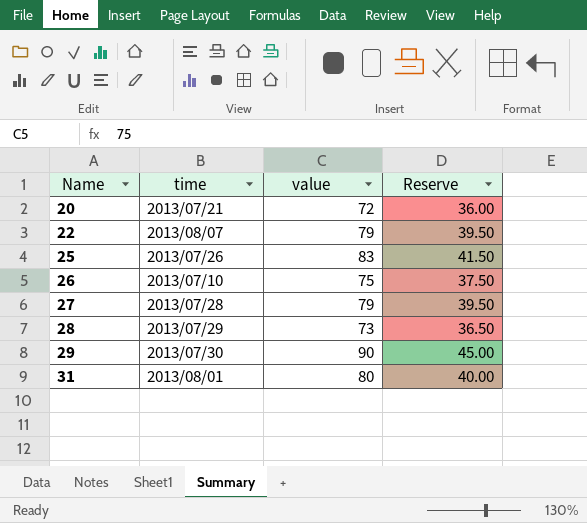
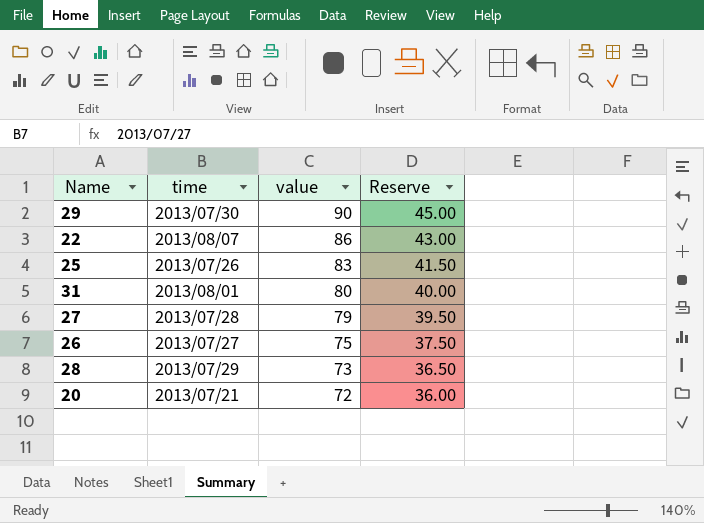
row order: Name ascending -> value descending
22 | value: 79 -> 86
22 | Reserve: 39.50 -> 43.00
26 | time: 2013/07/10 -> 2013/07/27

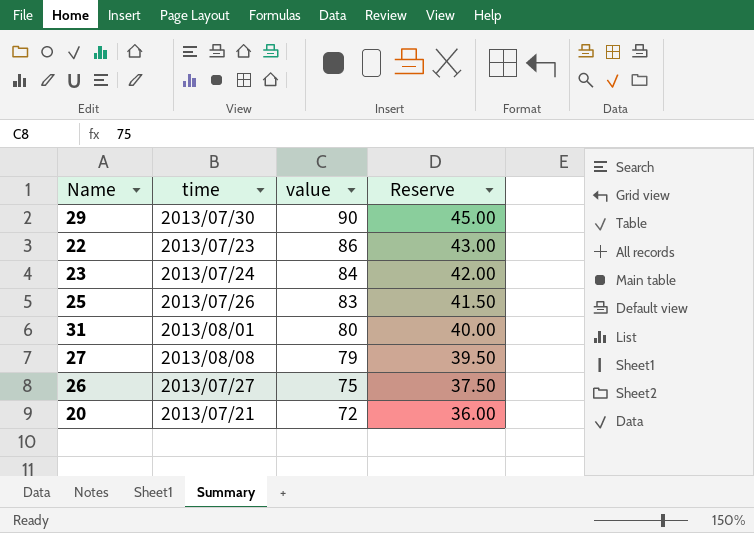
row 28: 2013/07/29 | 73 | 36.50 -> none
22 | time: 2013/08/07 -> 2013/07/23
row 23: none -> 2013/07/24 | 84 | 42.00
27 | time: 2013/07/28 -> 2013/08/08

